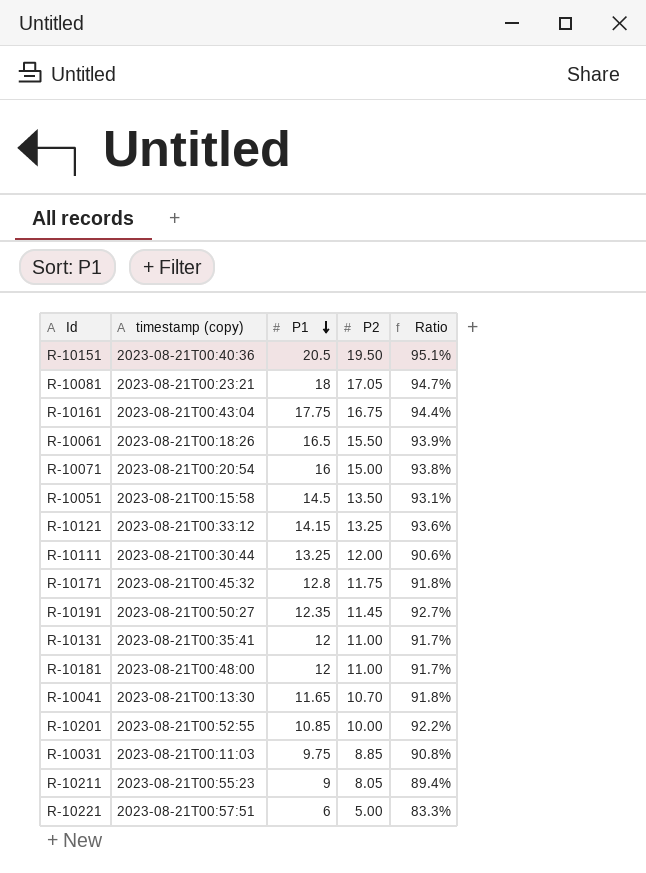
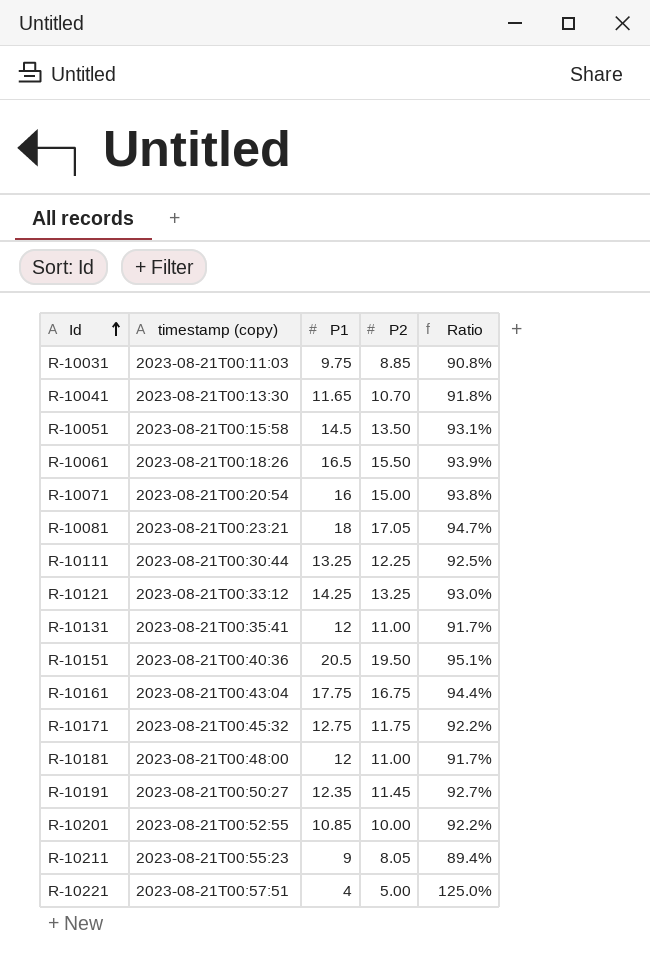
row order: P1 descending -> Id ascending
R-10111 | P2: 12.00 -> 12.25
R-10111 | Ratio: 90.6% -> 92.5%
R-10121 | P1: 14.15 -> 14.25
R-10121 | Ratio: 93.6% -> 93.0%
R-10171 | P1: 12.8 -> 12.75
R-10171 | Ratio: 91.8% -> 92.2%
R-10221 | P1: 6 -> 4
R-10221 | Ratio: 83.3% -> 125.0%

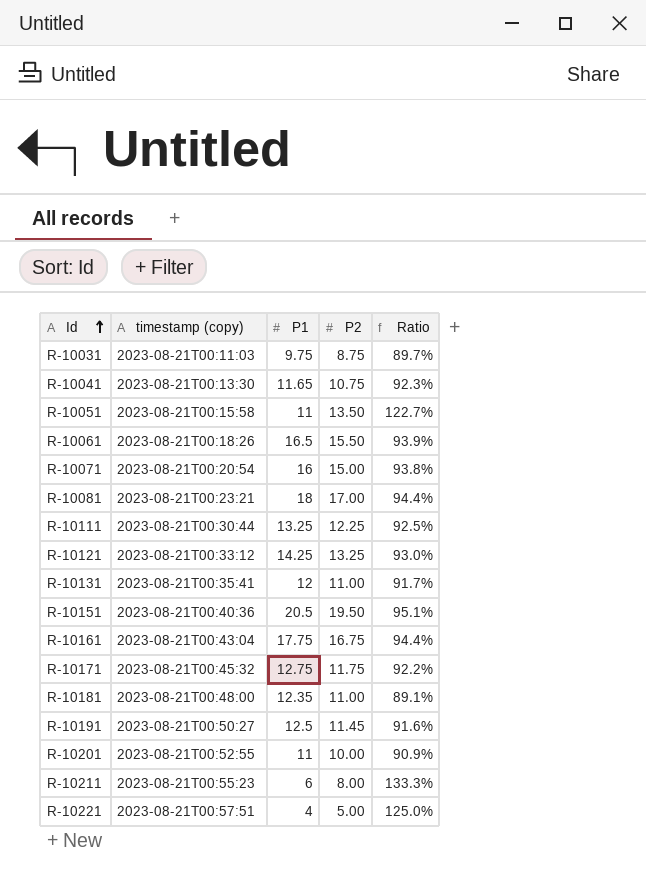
R-10031 | P2: 8.85 -> 8.75
R-10031 | Ratio: 90.8% -> 89.7%
R-10041 | P2: 10.70 -> 10.75
R-10041 | Ratio: 91.8% -> 92.3%
R-10051 | P1: 14.5 -> 11
R-10051 | Ratio: 93.1% -> 122.7%
R-10081 | P2: 17.05 -> 17.00
R-10081 | Ratio: 94.7% -> 94.4%
R-10181 | P1: 12 -> 12.35
R-10181 | Ratio: 91.7% -> 89.1%
R-10191 | P1: 12.35 -> 12.5
R-10191 | Ratio: 92.7% -> 91.6%
R-10201 | P1: 10.85 -> 11
R-10201 | Ratio: 92.2% -> 90.9%
R-10211 | P1: 9 -> 6
R-10211 | P2: 8.05 -> 8.00
R-10211 | Ratio: 89.4% -> 133.3%

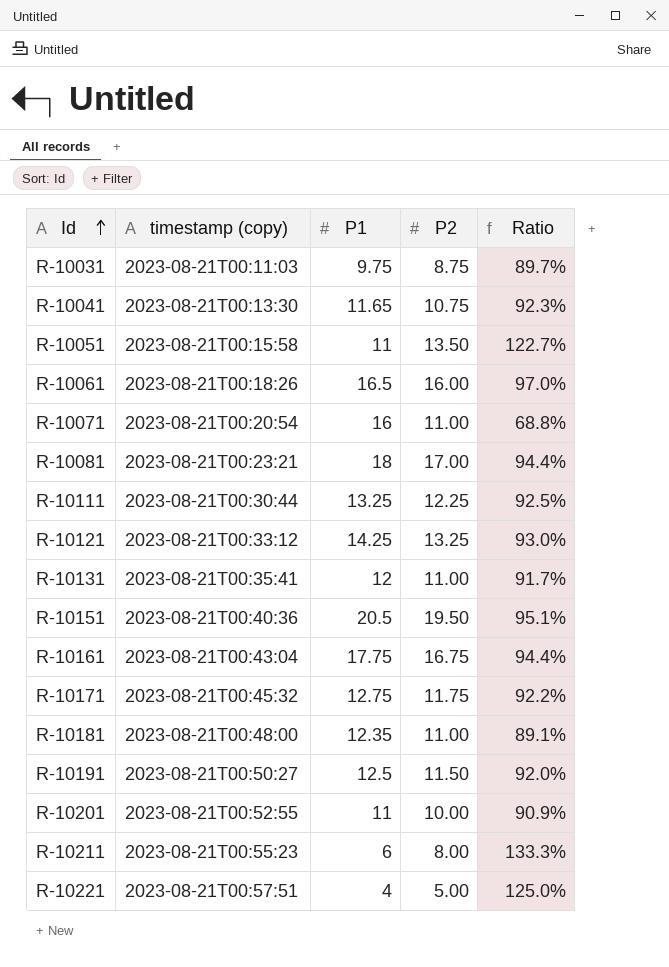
R-10061 | P2: 15.50 -> 16.00
R-10061 | Ratio: 93.9% -> 97.0%
R-10071 | P2: 15.00 -> 11.00
R-10071 | Ratio: 93.8% -> 68.8%
R-10191 | P2: 11.45 -> 11.50
R-10191 | Ratio: 91.6% -> 92.0%

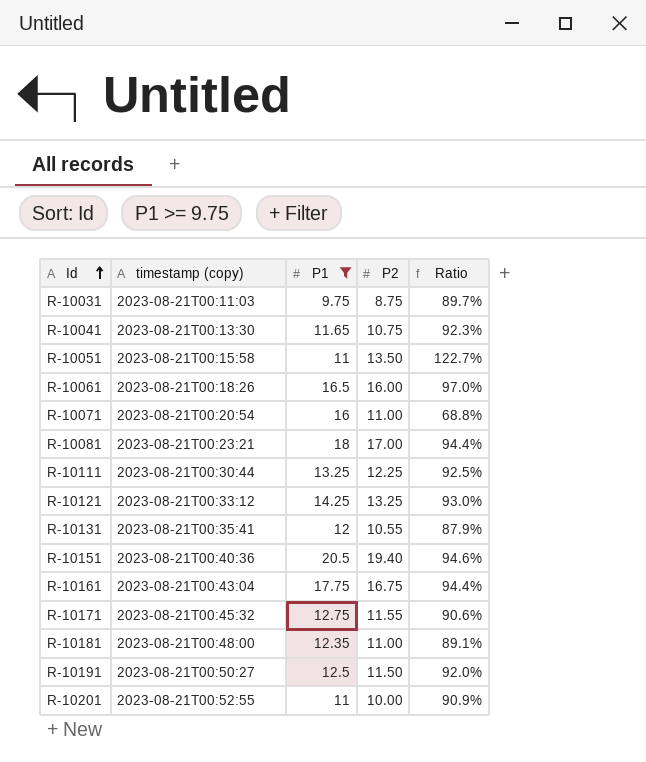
filter: none -> P1 >= 9.75
R-10131 | P2: 11.00 -> 10.55
R-10131 | Ratio: 91.7% -> 87.9%
R-10151 | P2: 19.50 -> 19.40
R-10151 | Ratio: 95.1% -> 94.6%
R-10171 | P2: 11.75 -> 11.55
R-10171 | Ratio: 92.2% -> 90.6%

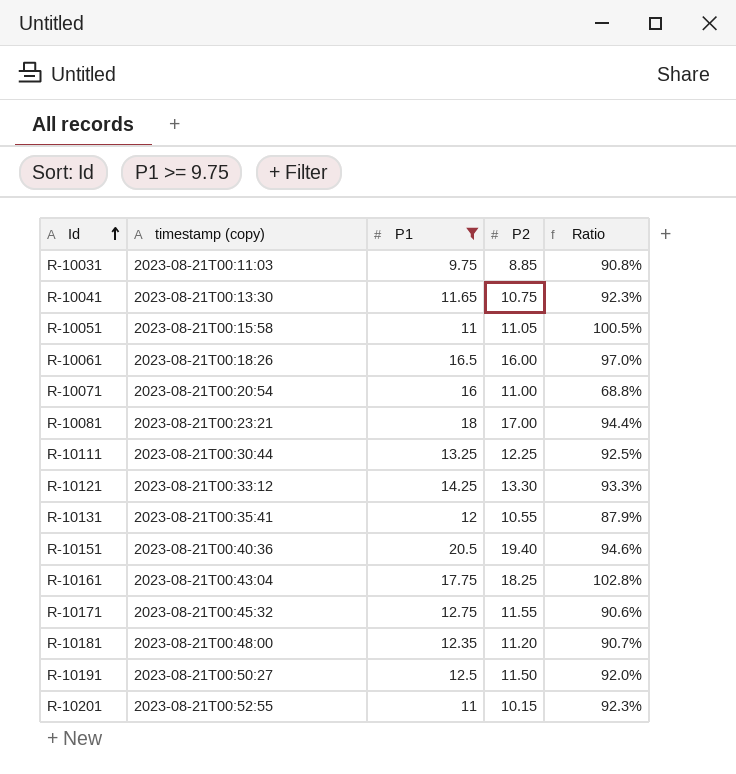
R-10031 | P2: 8.75 -> 8.85
R-10031 | Ratio: 89.7% -> 90.8%
R-10051 | P2: 13.50 -> 11.05
R-10051 | Ratio: 122.7% -> 100.5%
R-10121 | P2: 13.25 -> 13.30
R-10121 | Ratio: 93.0% -> 93.3%
R-10161 | P2: 16.75 -> 18.25
R-10161 | Ratio: 94.4% -> 102.8%
R-10181 | P2: 11.00 -> 11.20
R-10181 | Ratio: 89.1% -> 90.7%
R-10201 | P2: 10.00 -> 10.15
R-10201 | Ratio: 90.9% -> 92.3%

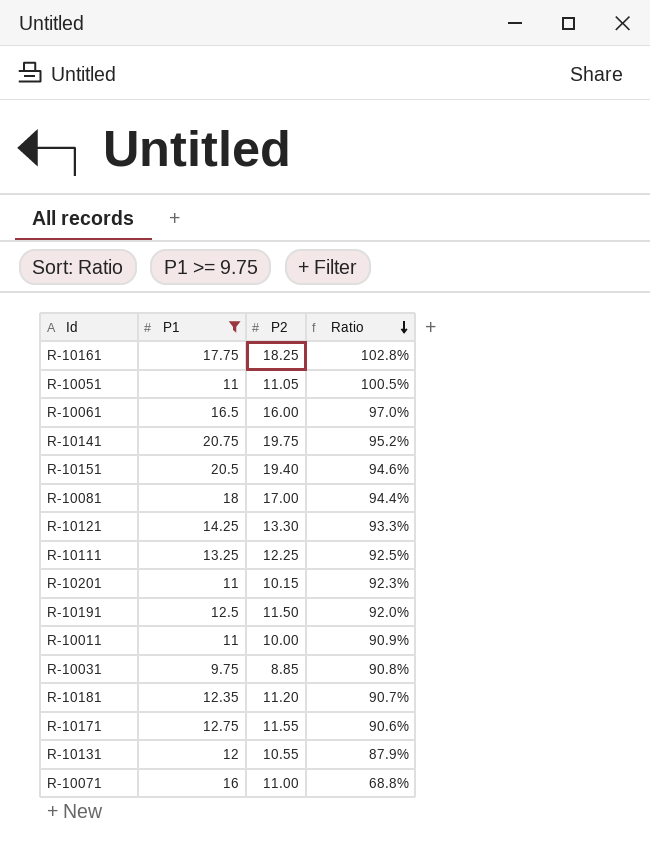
row order: Id ascending -> Ratio descending
column timestamp (copy) | position: 2 -> none
row R-10041: 2023-08-21T00:13:30 | 11.65 | 10.75 | 92.3% -> none
row R-10141: none -> 20.75 | 19.75 | 95.2%
row R-10011: none -> 11 | 10.00 | 90.9%

